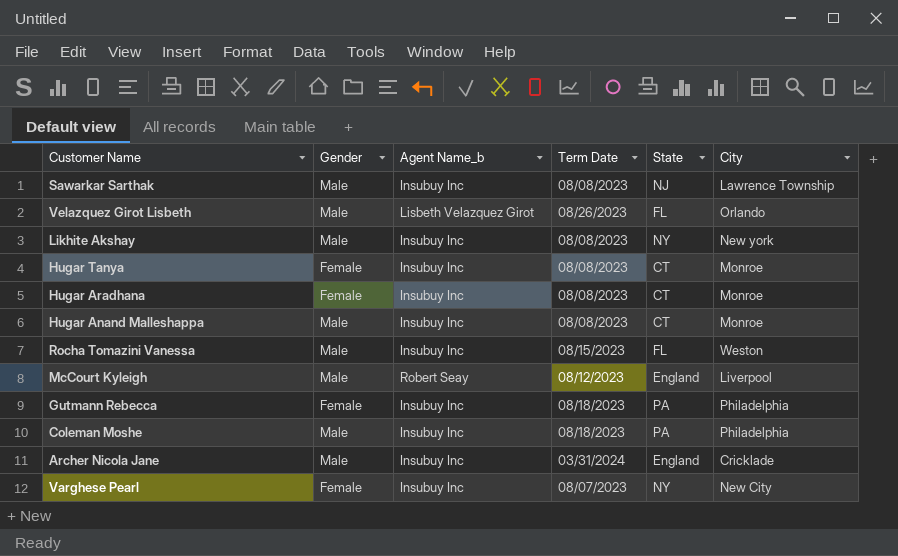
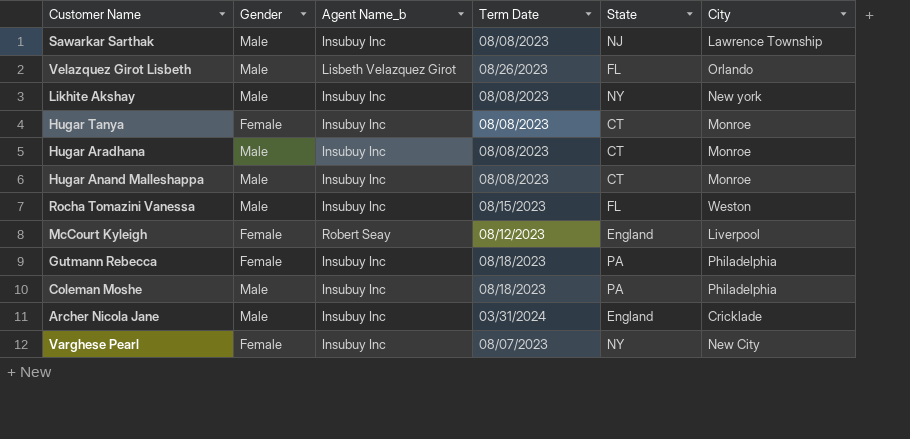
Hugar Aradhana | Gender: Female -> Male
McCourt Kyleigh | Gender: Male -> Female

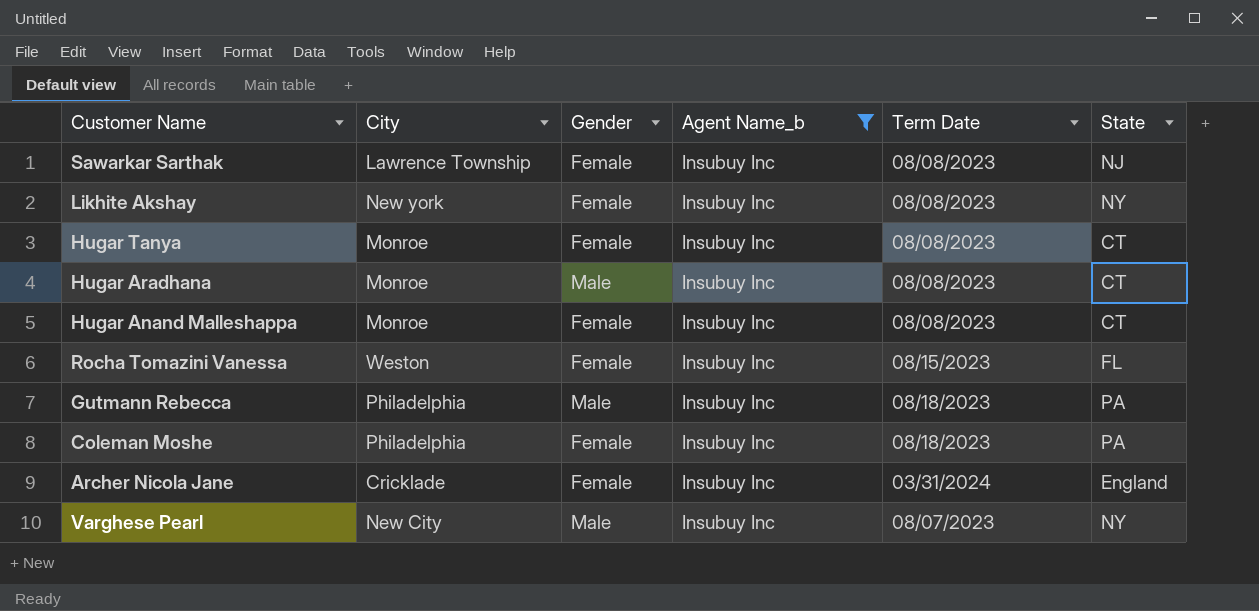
filter: none -> Agent Name_b = Insubuy Inc
column City | position: 6 -> 2
Sawarkar Sarthak | Gender: Male -> Female
Likhite Akshay | Gender: Male -> Female
Hugar Anand Malleshappa | Gender: Male -> Female
Rocha Tomazini Vanessa | Gender: Male -> Female
Gutmann Rebecca | Gender: Female -> Male
Coleman Moshe | Gender: Male -> Female
Archer Nicola Jane | Gender: Male -> Female
Varghese Pearl | Gender: Female -> Male

